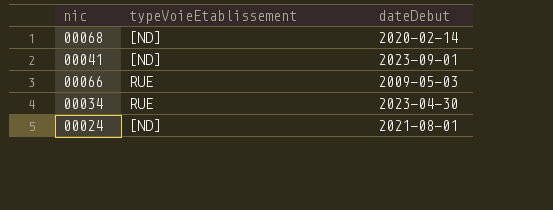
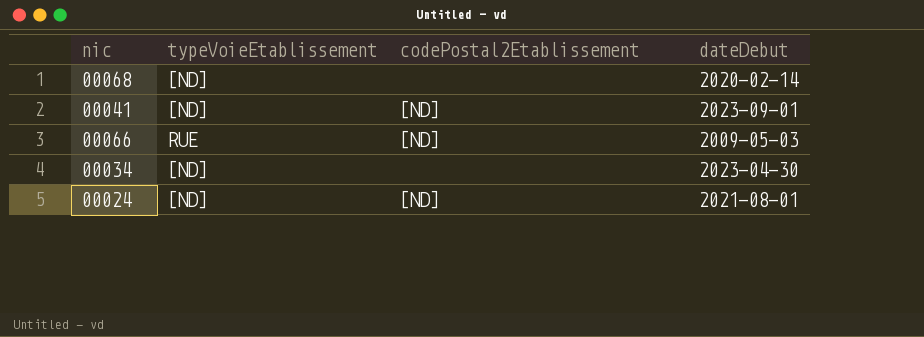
column codePostal2Etablissement | position: none -> 3
00034 | typeVoieEtablissement: RUE -> [ND]

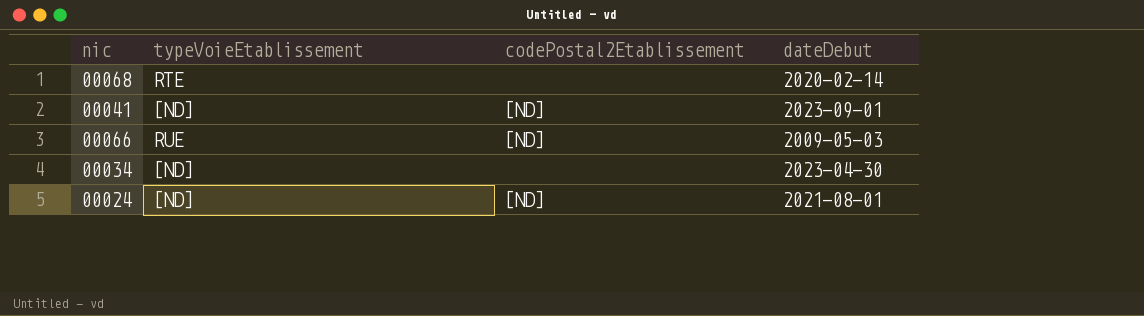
00068 | typeVoieEtablissement: [ND] -> RTE

